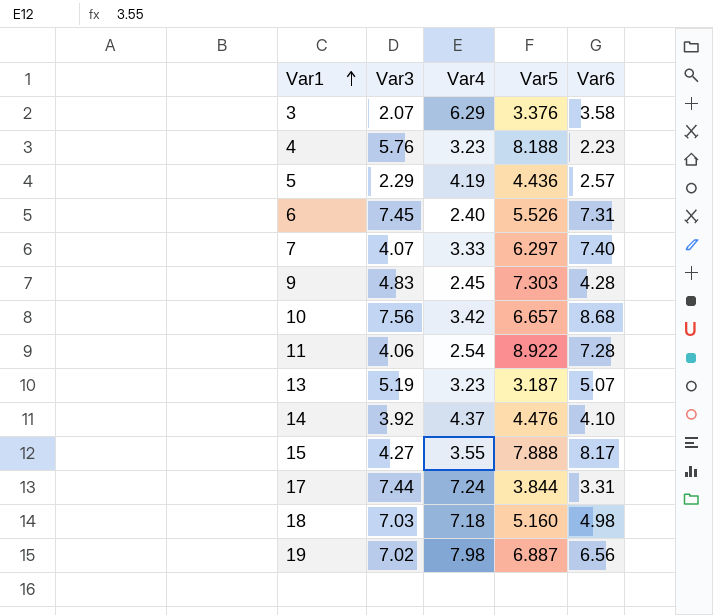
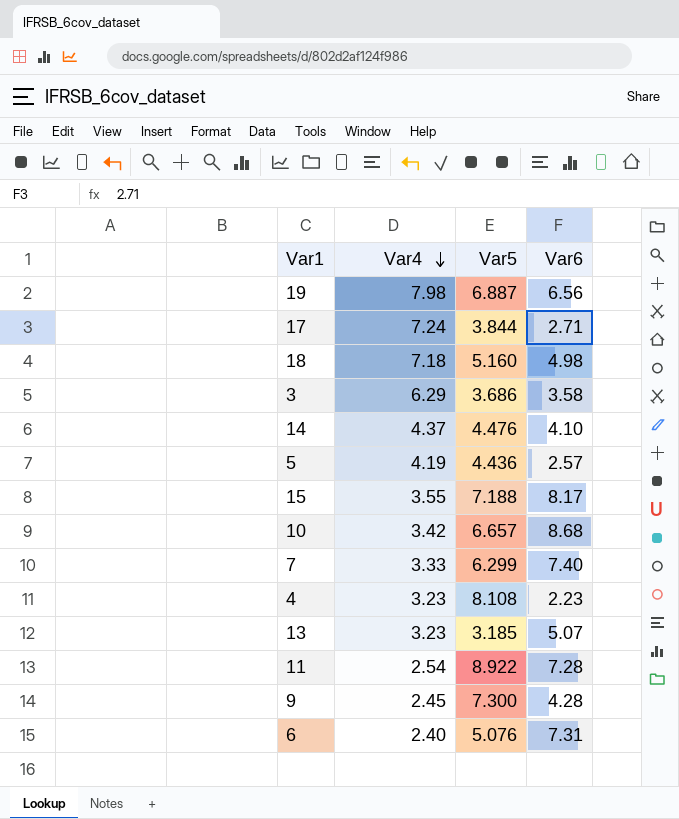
row order: Var1 ascending -> Var4 descending
column Var3 | position: 2 -> none
17 | Var6: 3.31 -> 2.71
3 | Var5: 3.376 -> 3.686
15 | Var5: 7.888 -> 7.188
7 | Var5: 6.297 -> 6.299
4 | Var5: 8.188 -> 8.108
13 | Var5: 3.187 -> 3.185
9 | Var5: 7.303 -> 7.300
6 | Var5: 5.526 -> 5.076

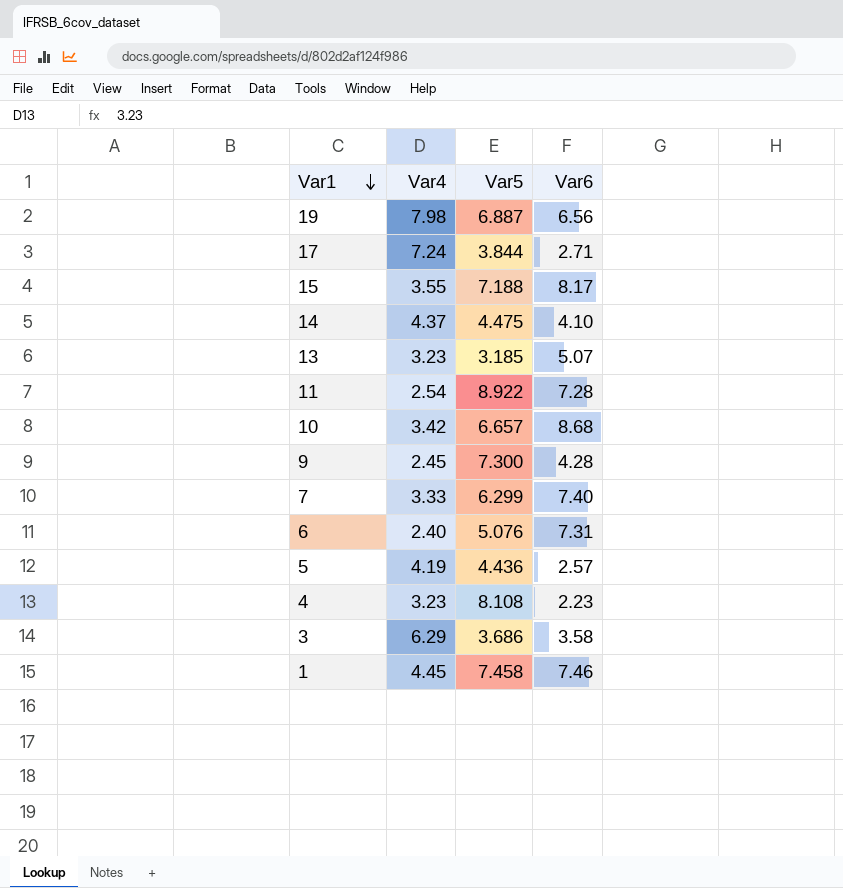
row order: Var4 descending -> Var1 descending
row 18: 7.18 | 5.160 | 4.98 -> none
14 | Var5: 4.476 -> 4.475
row 1: none -> 4.45 | 7.458 | 7.46

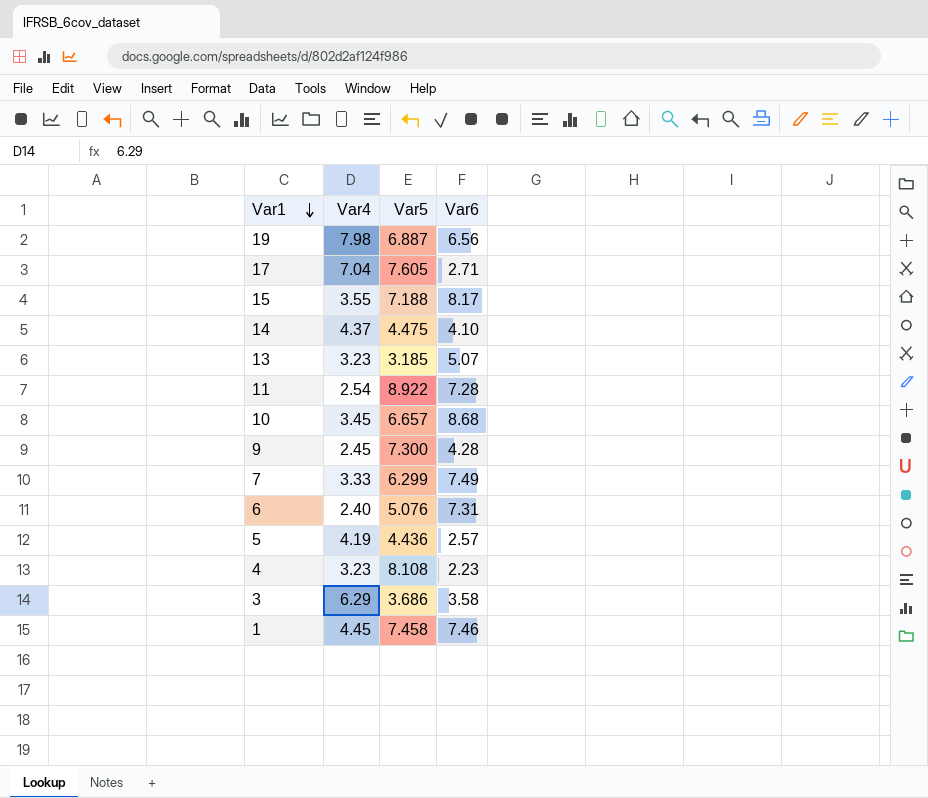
17 | Var4: 7.24 -> 7.04
17 | Var5: 3.844 -> 7.605
10 | Var4: 3.42 -> 3.45
7 | Var6: 7.40 -> 7.49

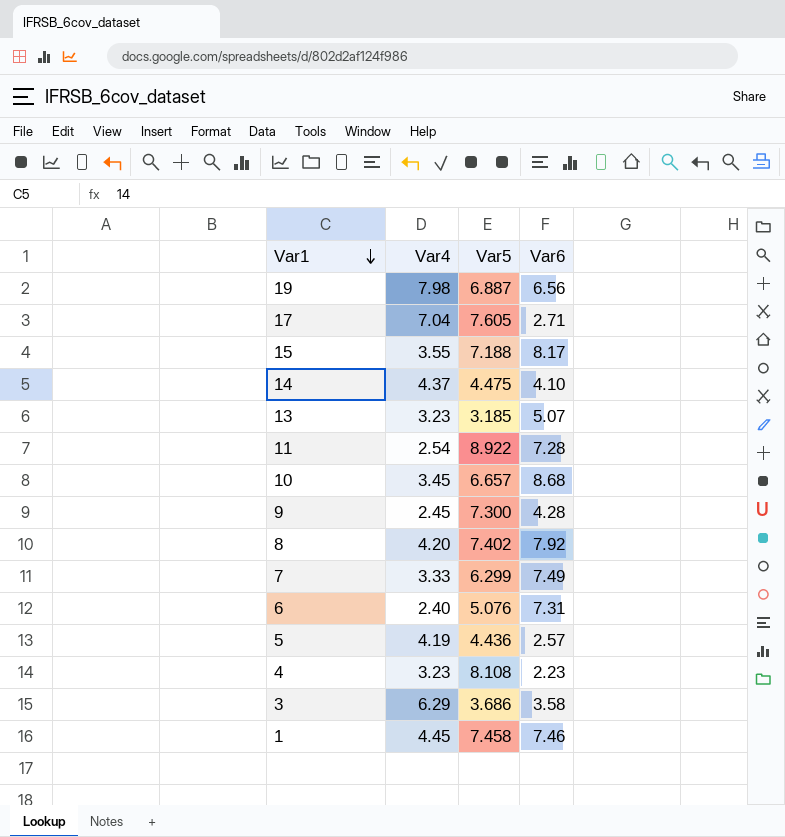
row 8: none -> 4.20 | 7.402 | 7.92

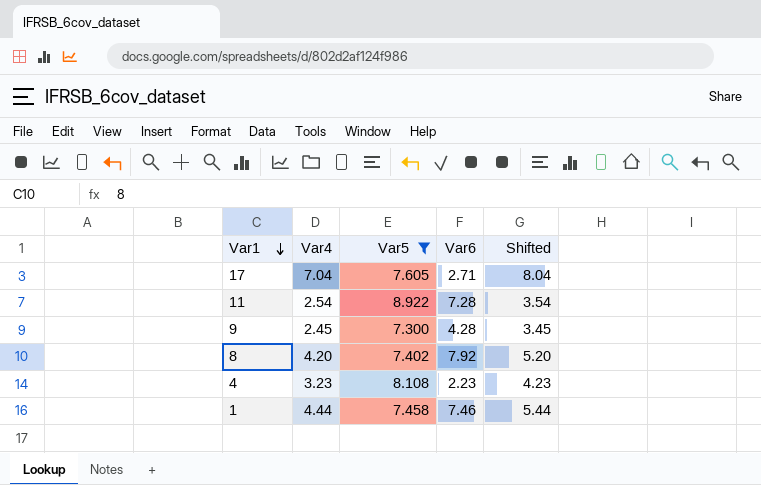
filter: none -> Var5 >= 7.300
column Shifted | formula: none -> [Var4] + 1
1 | Var4: 4.45 -> 4.44

